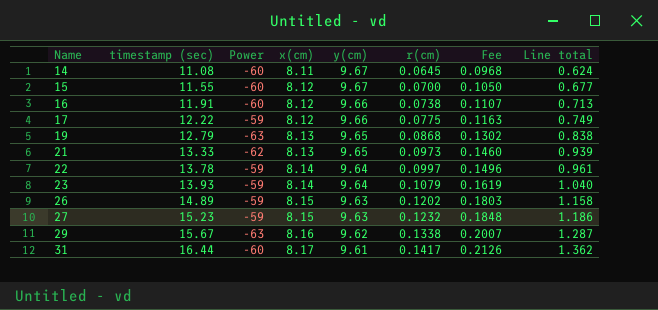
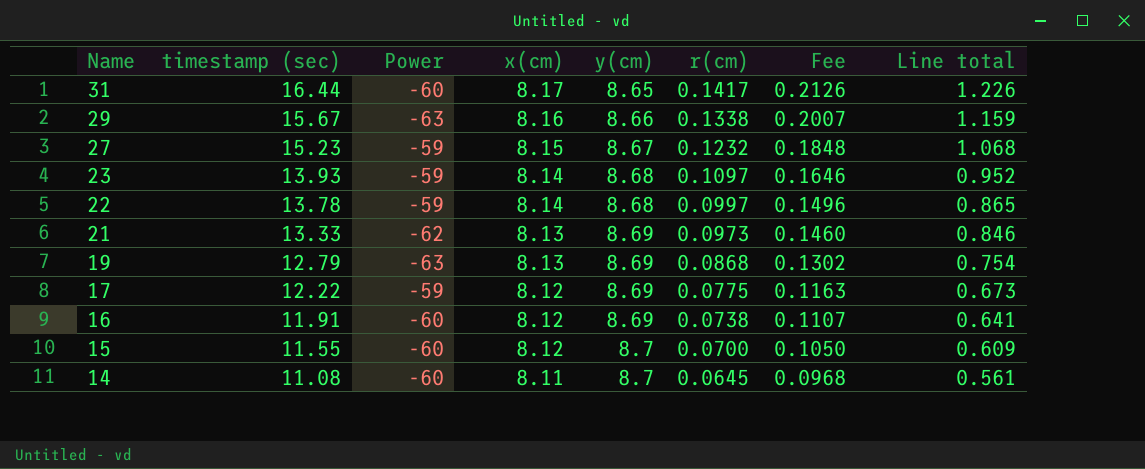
row order: Name ascending -> Name descending
row 26: 14.89 | -59 | 8.15 | 9.63 | 0.1202 | 0.1803 | 1.158 -> none
31 | y(cm): 9.61 -> 8.65
31 | Line total: 1.362 -> 1.226
29 | y(cm): 9.62 -> 8.66
29 | Line total: 1.287 -> 1.159
27 | y(cm): 9.63 -> 8.67
27 | Line total: 1.186 -> 1.068
23 | y(cm): 9.64 -> 8.68
23 | r(cm): 0.1079 -> 0.1097
23 | Fee: 0.1619 -> 0.1646
23 | Line total: 1.040 -> 0.952
22 | y(cm): 9.64 -> 8.68
22 | Line total: 0.961 -> 0.865
21 | y(cm): 9.65 -> 8.69
21 | Line total: 0.939 -> 0.846
19 | y(cm): 9.65 -> 8.69
19 | Line total: 0.838 -> 0.754
17 | y(cm): 9.66 -> 8.69
17 | Line total: 0.749 -> 0.673
16 | y(cm): 9.66 -> 8.69
16 | Line total: 0.713 -> 0.641
15 | y(cm): 9.67 -> 8.7
15 | Line total: 0.677 -> 0.609
14 | y(cm): 9.67 -> 8.7
14 | Line total: 0.624 -> 0.561

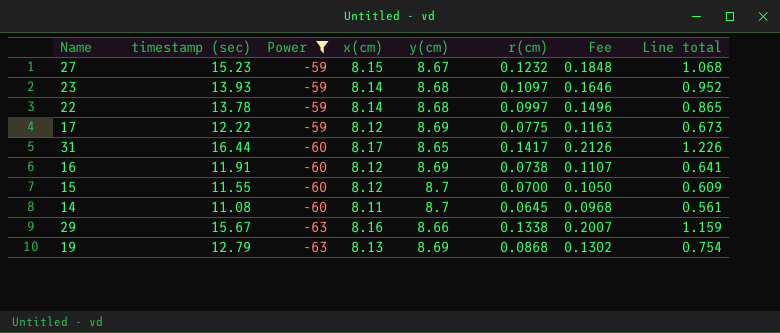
filter: none -> Power != -62
row order: Name descending -> Power descending

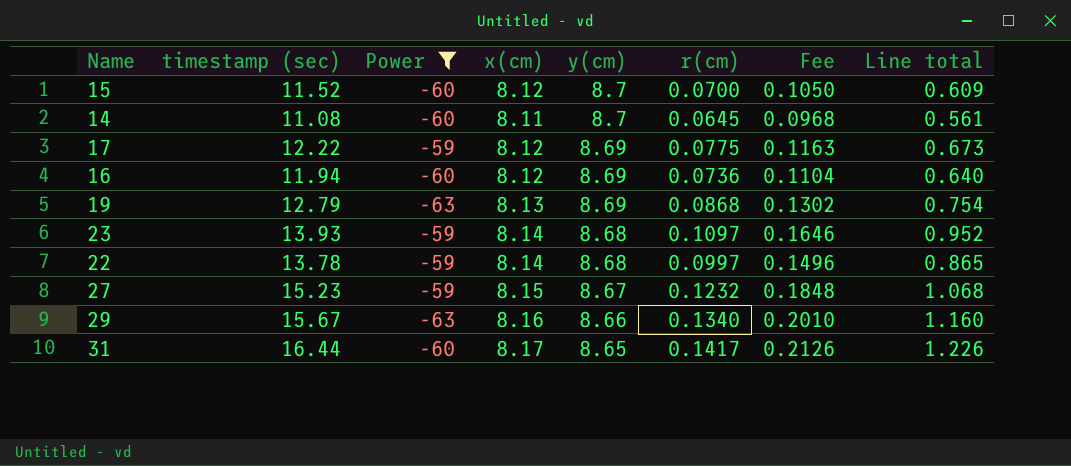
row order: Power descending -> y(cm) descending
15 | timestamp (sec): 11.55 -> 11.52
16 | timestamp (sec): 11.91 -> 11.94
16 | r(cm): 0.0738 -> 0.0736
16 | Fee: 0.1107 -> 0.1104
16 | Line total: 0.641 -> 0.640
29 | r(cm): 0.1338 -> 0.1340
29 | Fee: 0.2007 -> 0.2010
29 | Line total: 1.159 -> 1.160

